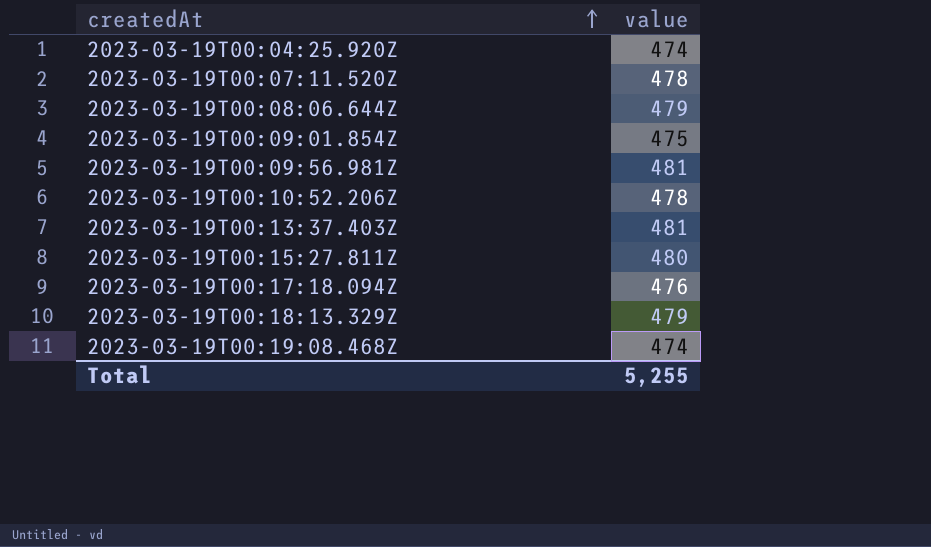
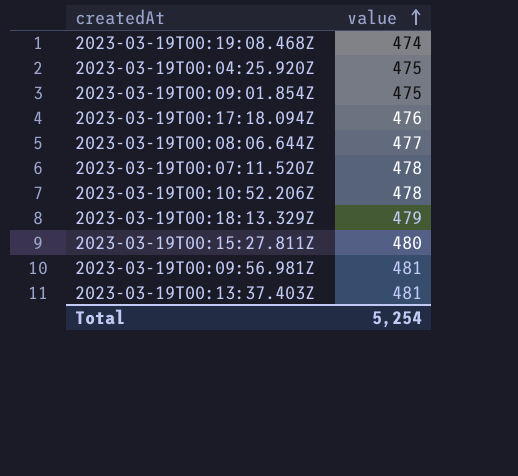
row order: createdAt ascending -> value ascending
2023-03-19T00:04:25.920Z | value: 474 -> 475
2023-03-19T00:08:06.644Z | value: 479 -> 477
Total | value: 5,255 -> 5,254

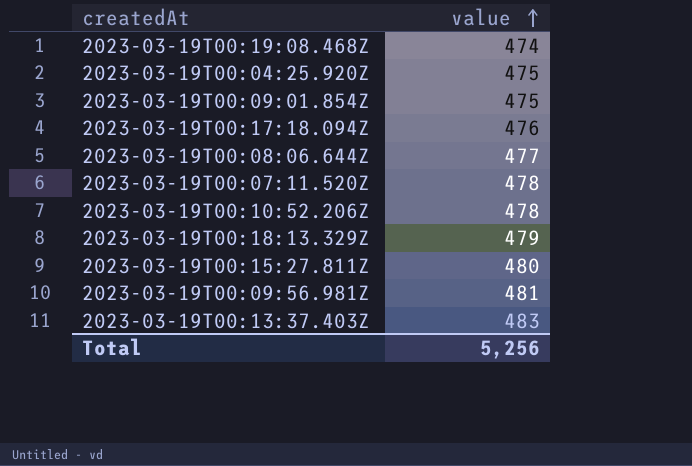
2023-03-19T00:13:37.403Z | value: 481 -> 483
Total | value: 5,254 -> 5,256

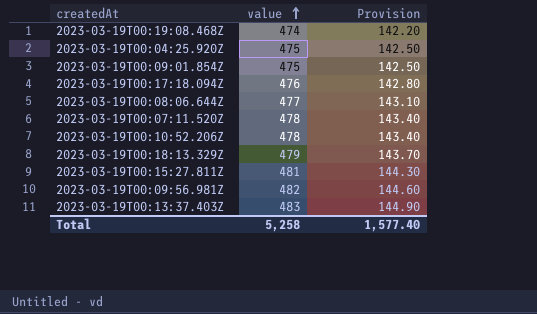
column Provision | formula: none -> [value] * 0.3
2023-03-19T00:15:27.811Z | value: 480 -> 481
2023-03-19T00:09:56.981Z | value: 481 -> 482
Total | value: 5,256 -> 5,258

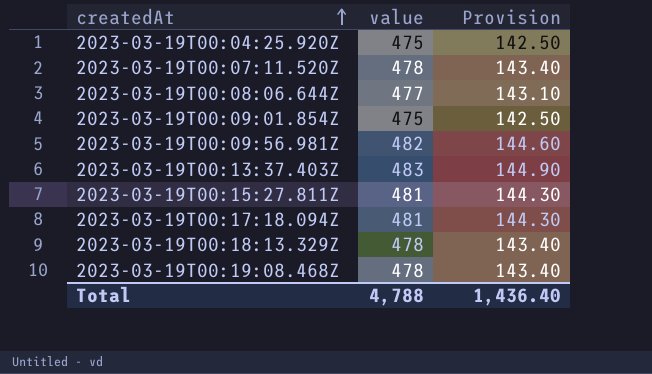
row order: value ascending -> createdAt ascending
row 2023-03-19T00:10:52.206Z: 478 | 143.40 -> none
2023-03-19T00:17:18.094Z | value: 476 -> 481
2023-03-19T00:17:18.094Z | Provision: 142.80 -> 144.30
2023-03-19T00:18:13.329Z | value: 479 -> 478
2023-03-19T00:18:13.329Z | Provision: 143.70 -> 143.40
2023-03-19T00:19:08.468Z | value: 474 -> 478
2023-03-19T00:19:08.468Z | Provision: 142.20 -> 143.40
Total | value: 5,258 -> 4,788
Total | Provision: 1,577.40 -> 1,436.40

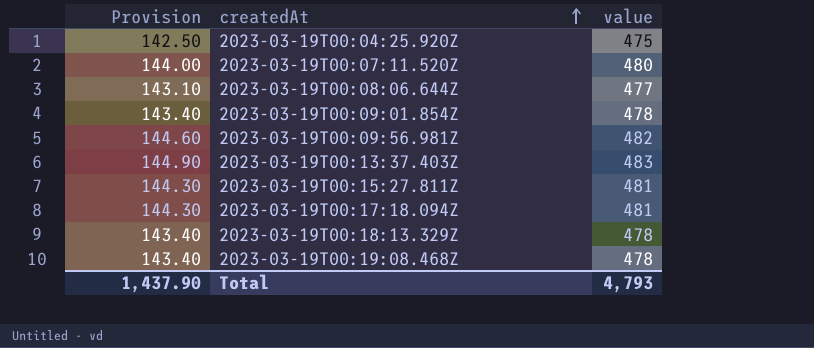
column Provision | position: 3 -> 1
2023-03-19T00:07:11.520Z | Provision: 143.40 -> 144.00
2023-03-19T00:07:11.520Z | value: 478 -> 480
2023-03-19T00:09:01.854Z | Provision: 142.50 -> 143.40
2023-03-19T00:09:01.854Z | value: 475 -> 478
Total | Provision: 1,436.40 -> 1,437.90
Total | value: 4,788 -> 4,793

